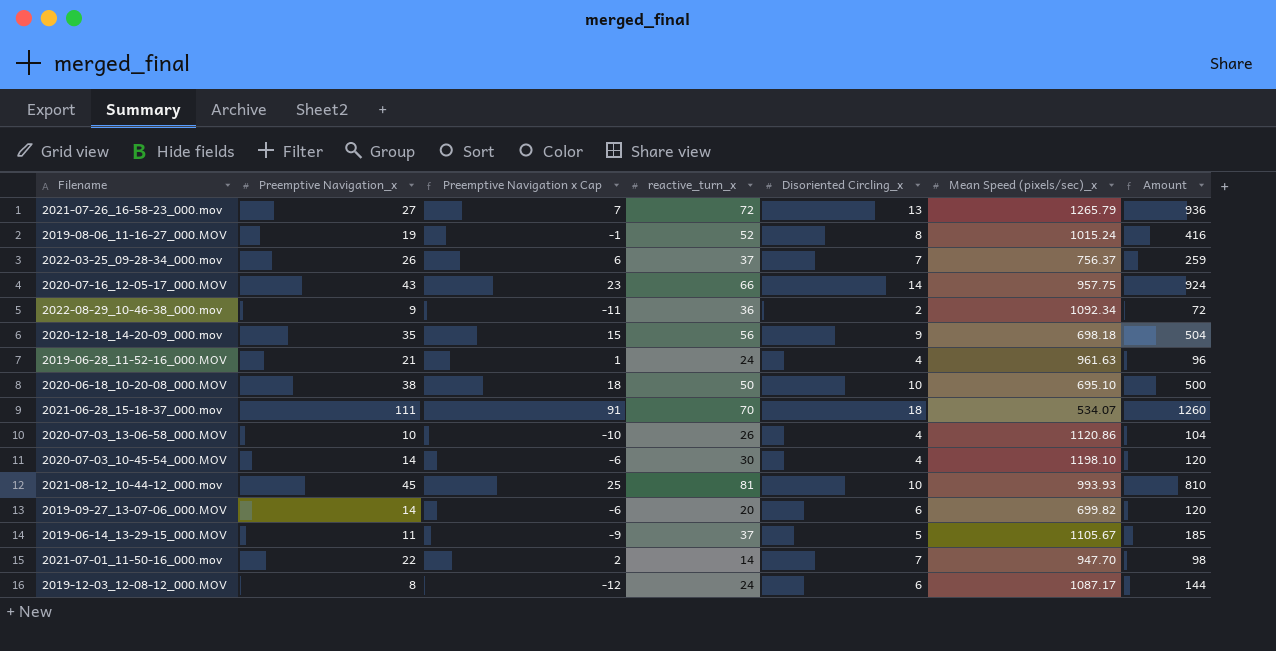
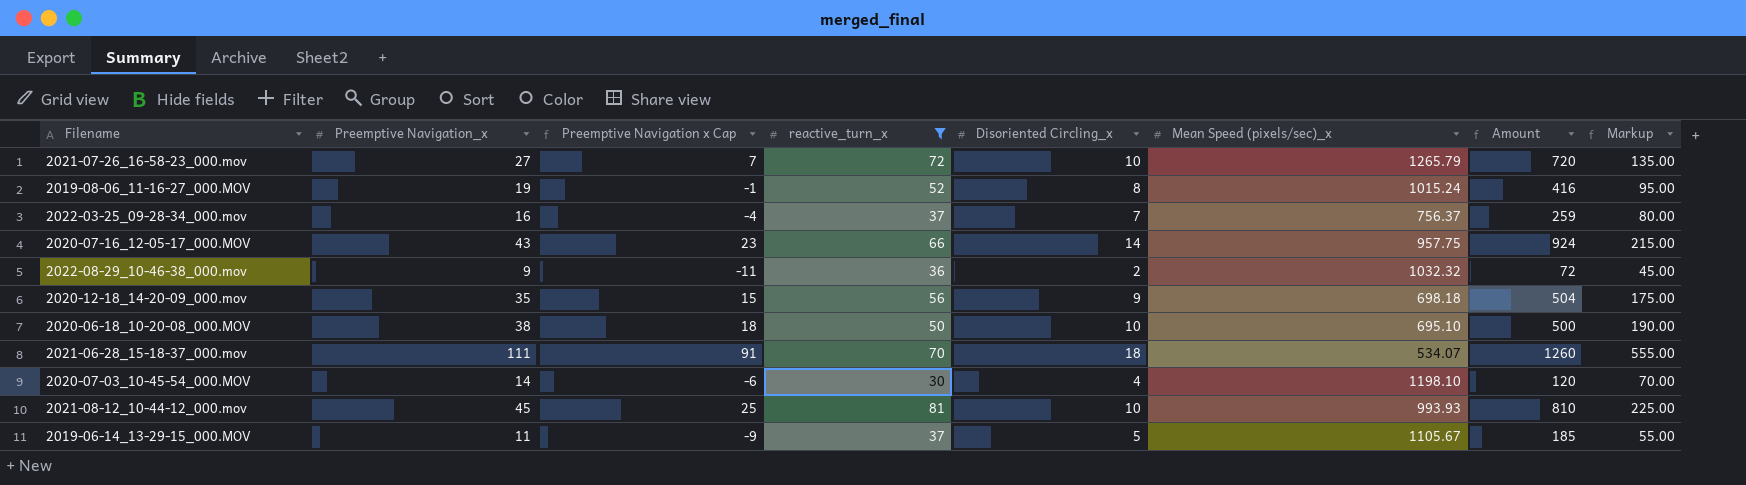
filter: none -> reactive_turn_x >= 30
column Markup | formula: none -> [Preemptive Navigation_x] * 5
2021-07-26_16-58-23_000.mov | Disoriented Circling_x: 13 -> 10
2021-07-26_16-58-23_000.mov | Amount: 936 -> 720
2022-03-25_09-28-34_000.mov | Preemptive Navigation_x: 26 -> 16
2022-03-25_09-28-34_000.mov | Preemptive Navigation x Cap: 6 -> -4
2022-08-29_10-46-38_000.mov | Mean Speed (pixels/sec)_x: 1092.34 -> 1032.32

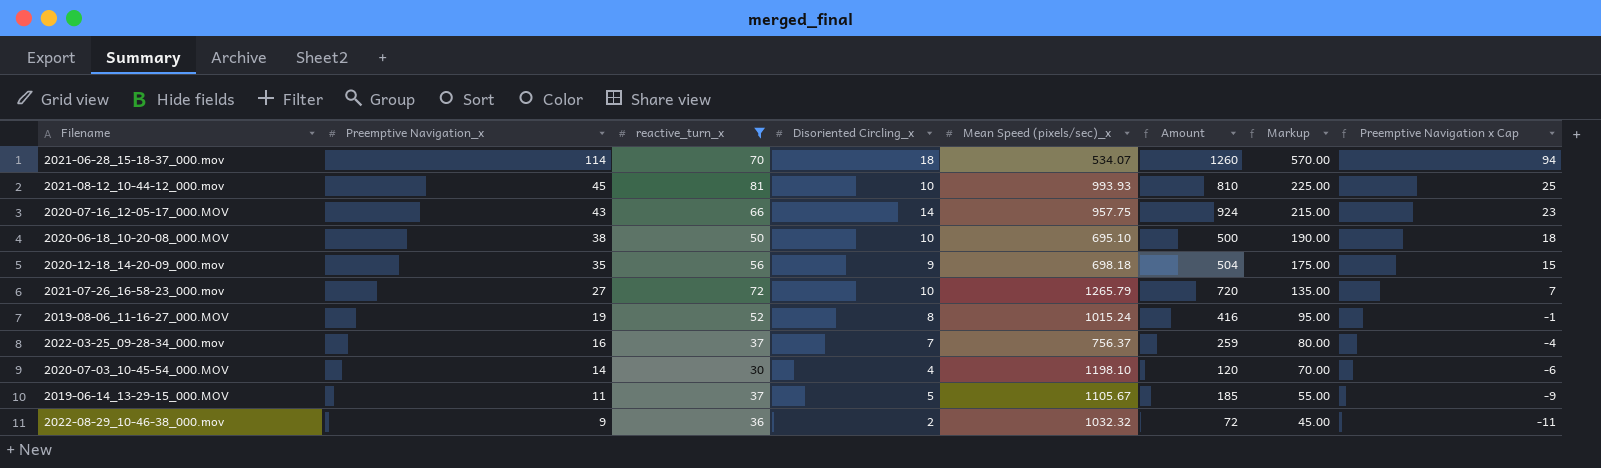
row order: none -> Preemptive Navigation_x descending
column Preemptive Navigation x Cap | position: 3 -> 8
2021-06-28_15-18-37_000.mov | Preemptive Navigation_x: 111 -> 114
2021-06-28_15-18-37_000.mov | Markup: 555.00 -> 570.00
2021-06-28_15-18-37_000.mov | Preemptive Navigation x Cap: 91 -> 94

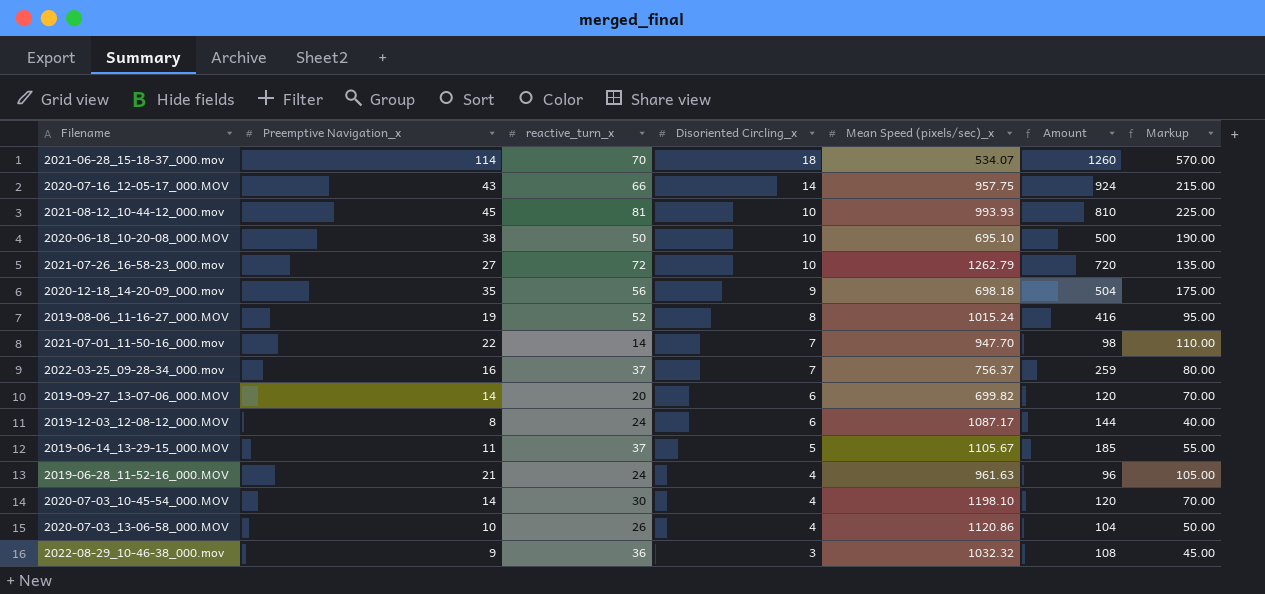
filter: reactive_turn_x >= 30 -> none
row order: Preemptive Navigation_x descending -> Disoriented Circling_x descending
column Preemptive Navigation x Cap | formula: [Preemptive Navigation_x] - 20 -> none
2021-07-26_16-58-23_000.mov | Mean Speed (pixels/sec)_x: 1265.79 -> 1262.79
2022-08-29_10-46-38_000.mov | Disoriented Circling_x: 2 -> 3
2022-08-29_10-46-38_000.mov | Amount: 72 -> 108

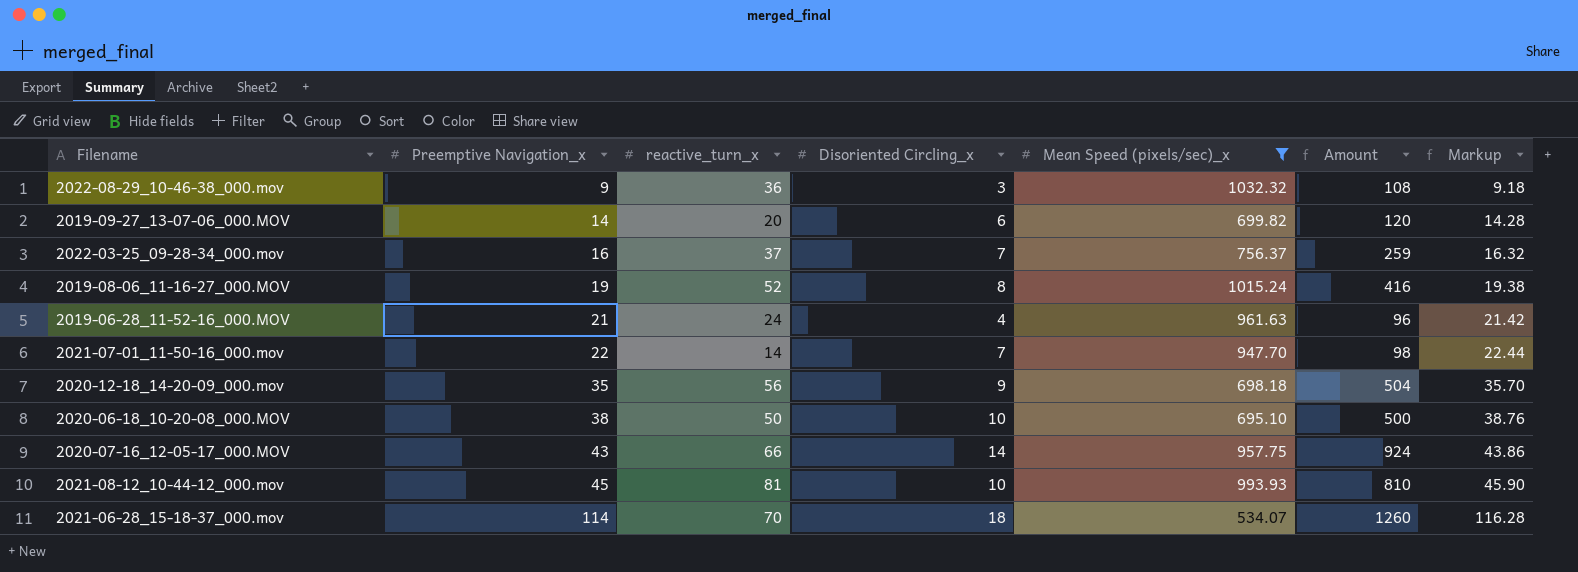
filter: none -> Mean Speed (pixels/sec)_x <= 1032.32
row order: Disoriented Circling_x descending -> Preemptive Navigation_x ascending
column Markup | formula: [Preemptive Navigation_x] * 5 -> [Preemptive Navigation_x] * 1.02

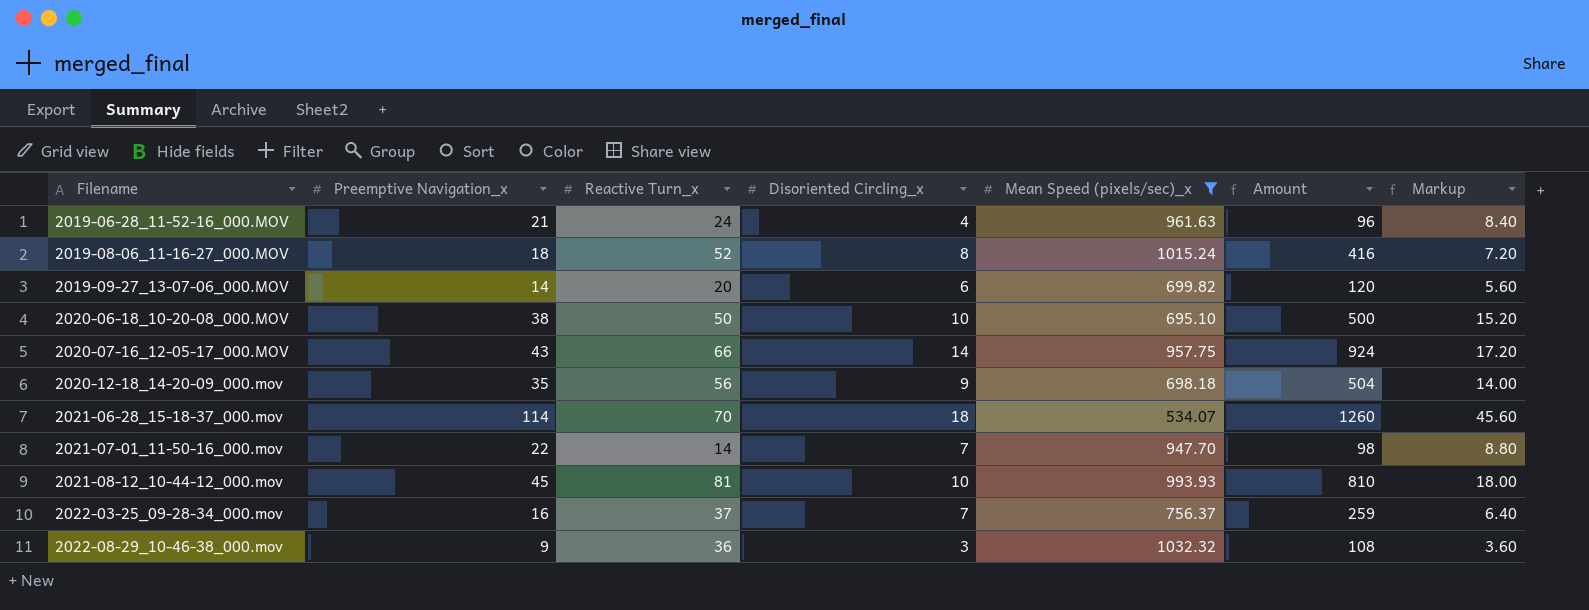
row order: Preemptive Navigation_x ascending -> Filename ascending
column name: reactive_turn_x -> Reactive Turn_x
column Markup | formula: [Preemptive Navigation_x] * 1.02 -> [Preemptive Navigation_x] * 0.4
2019-08-06_11-16-27_000.MOV | Preemptive Navigation_x: 19 -> 18

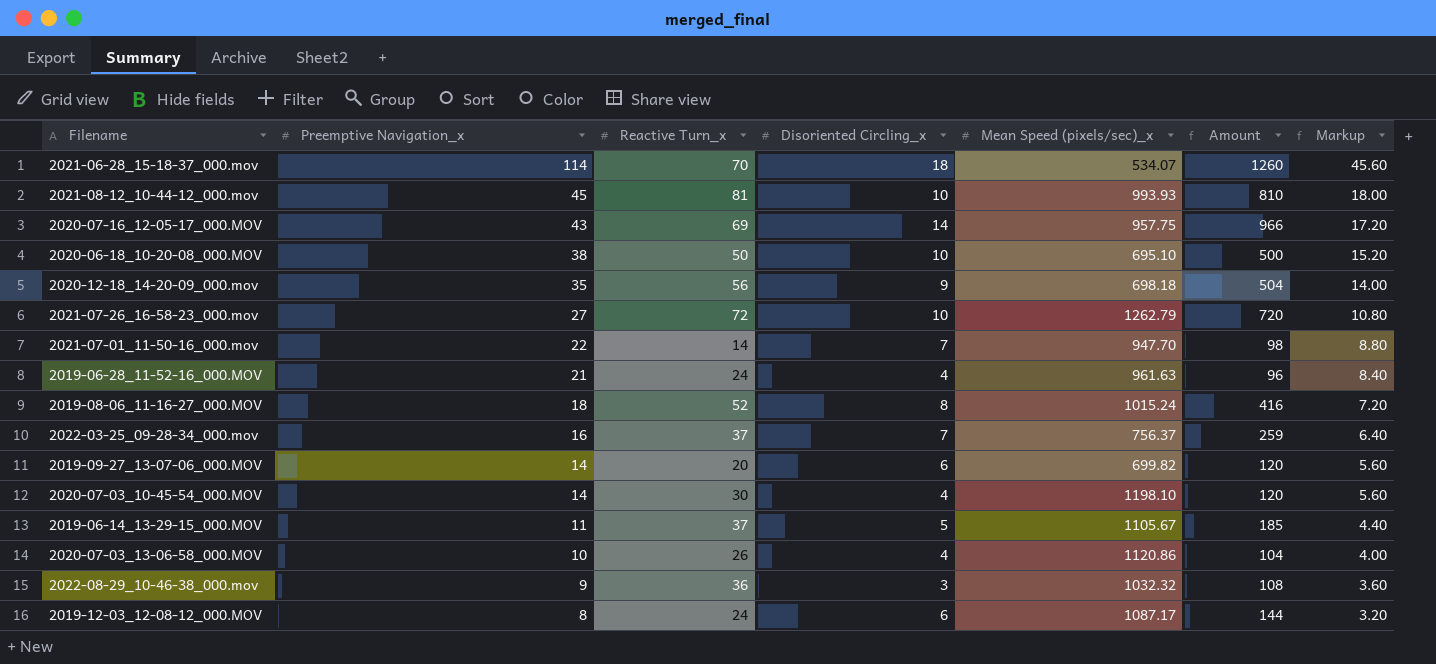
filter: Mean Speed (pixels/sec)_x <= 1032.32 -> none
row order: Filename ascending -> Preemptive Navigation_x descending
2020-07-16_12-05-17_000.MOV | Reactive Turn_x: 66 -> 69
2020-07-16_12-05-17_000.MOV | Amount: 924 -> 966

